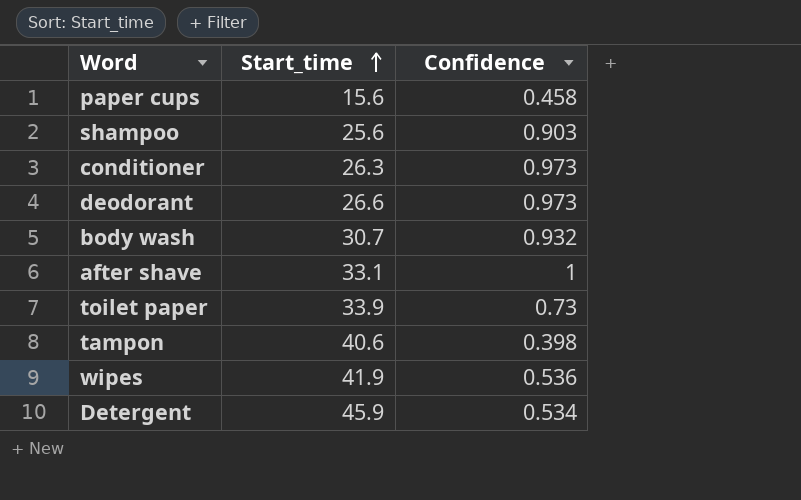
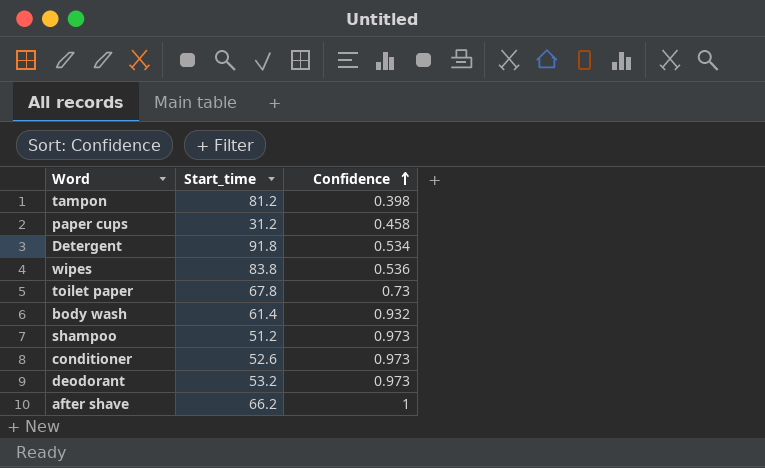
row order: Start_time ascending -> Confidence ascending
tampon | Start_time: 40.6 -> 81.2
paper cups | Start_time: 15.6 -> 31.2
Detergent | Start_time: 45.9 -> 91.8
wipes | Start_time: 41.9 -> 83.8
toilet paper | Start_time: 33.9 -> 67.8
body wash | Start_time: 30.7 -> 61.4
shampoo | Start_time: 25.6 -> 51.2
shampoo | Confidence: 0.903 -> 0.973
conditioner | Start_time: 26.3 -> 52.6
deodorant | Start_time: 26.6 -> 53.2
after shave | Start_time: 33.1 -> 66.2

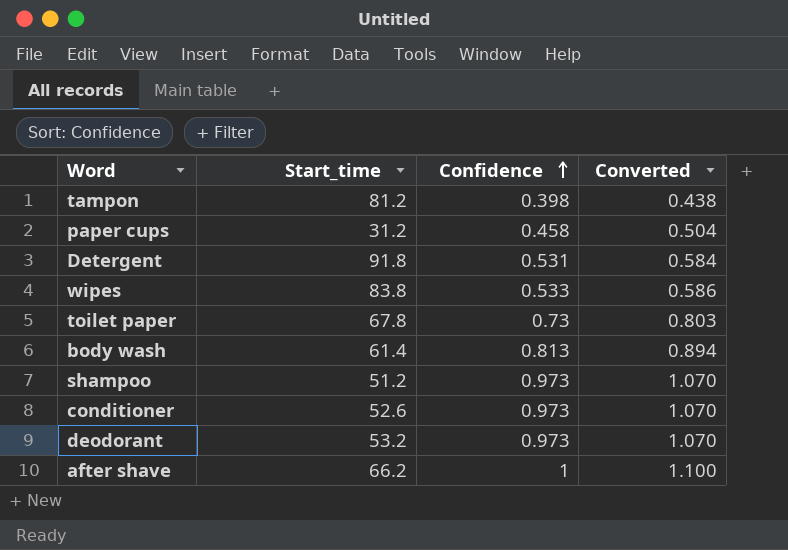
column Converted | formula: none -> [Confidence] * 1.1
Detergent | Confidence: 0.534 -> 0.531
wipes | Confidence: 0.536 -> 0.533
body wash | Confidence: 0.932 -> 0.813

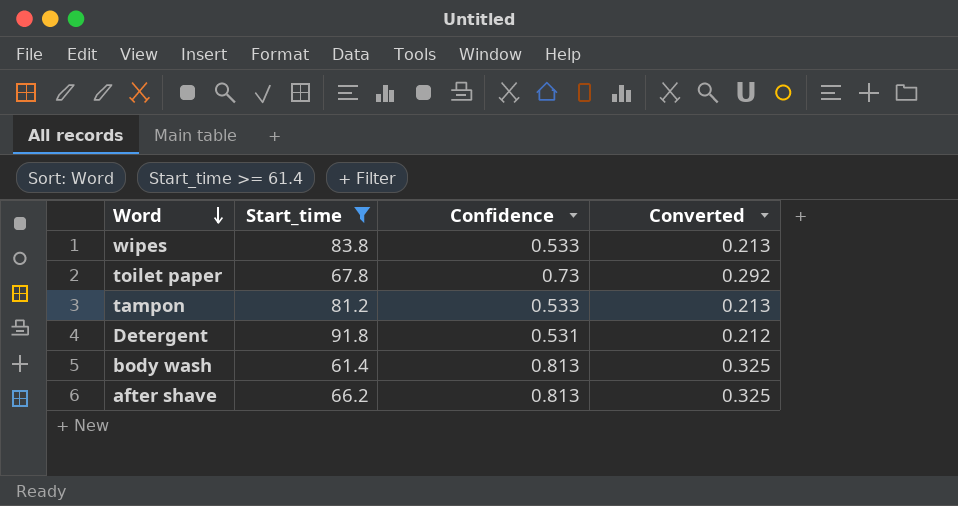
filter: none -> Start_time >= 61.4
row order: Confidence ascending -> Word descending
column Converted | formula: [Confidence] * 1.1 -> [Confidence] * 0.4
tampon | Confidence: 0.398 -> 0.533
after shave | Confidence: 1 -> 0.813

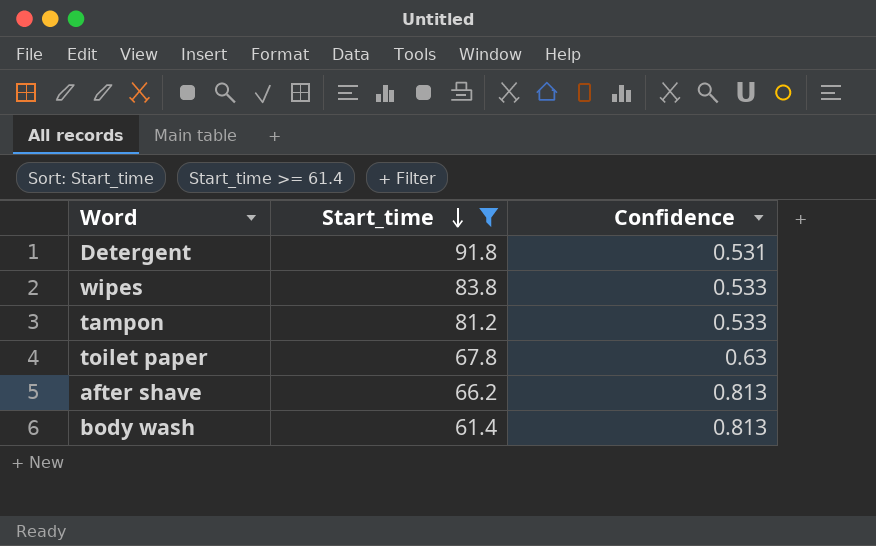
row order: Word descending -> Start_time descending
column Converted | formula: [Confidence] * 0.4 -> none
toilet paper | Confidence: 0.73 -> 0.63

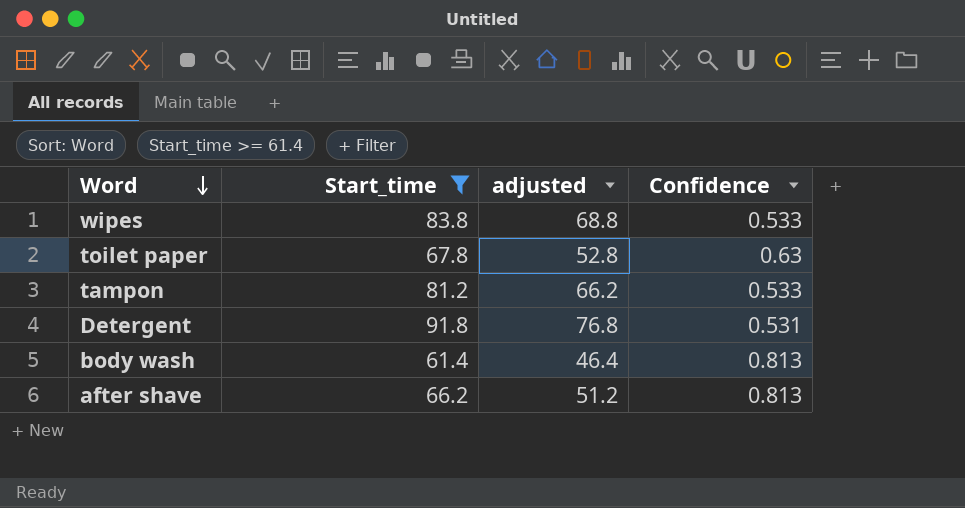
row order: Start_time descending -> Word descending
column adjusted | formula: none -> [Start_time] - 15

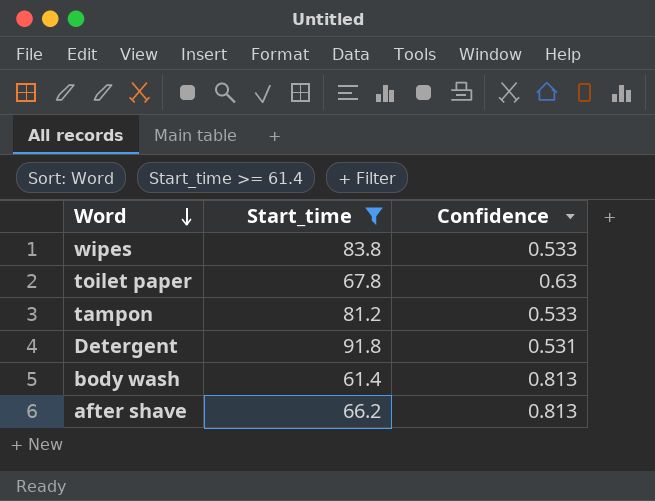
column adjusted | formula: [Start_time] - 15 -> none

